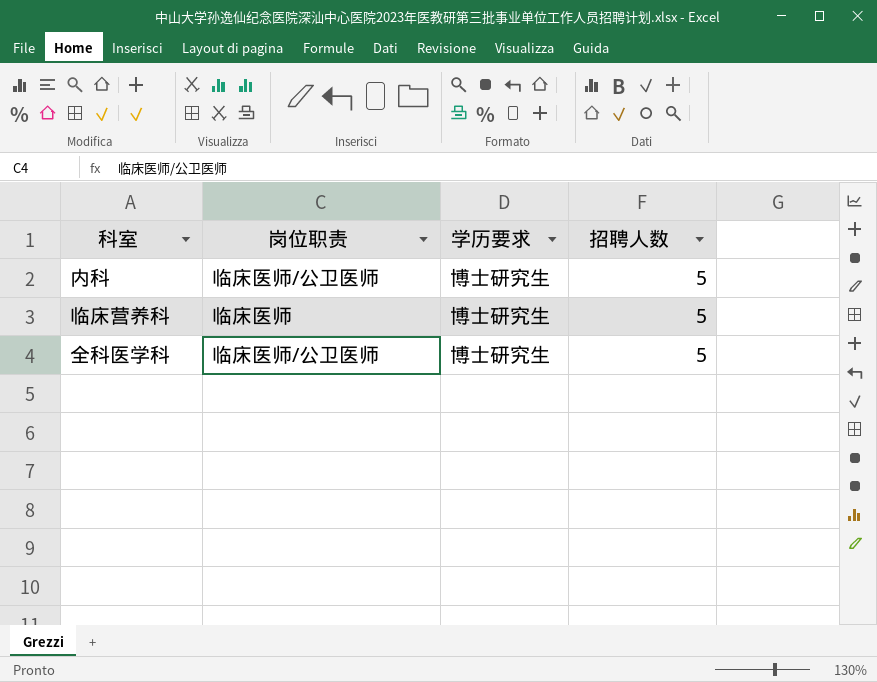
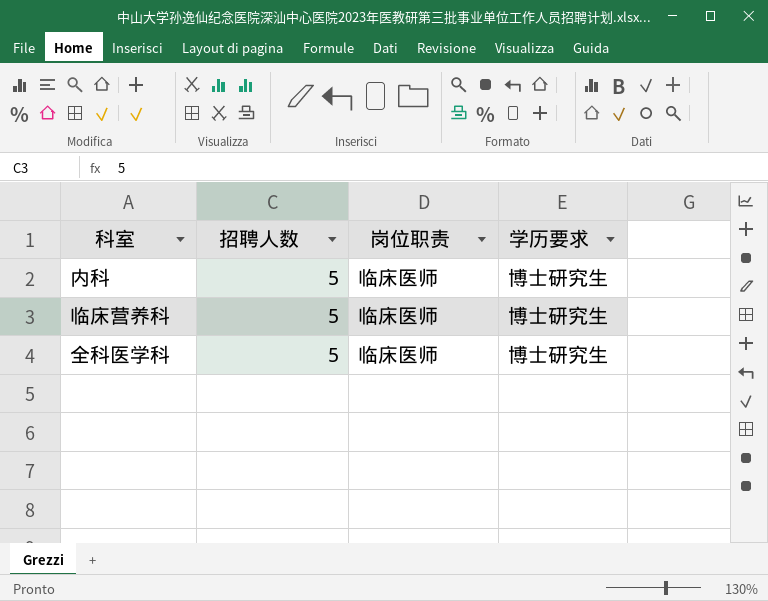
column 招聘人数 | position: 4 -> 2
内科 | 岗位职责: 临床医师/公卫医师 -> 临床医师
全科医学科 | 岗位职责: 临床医师/公卫医师 -> 临床医师

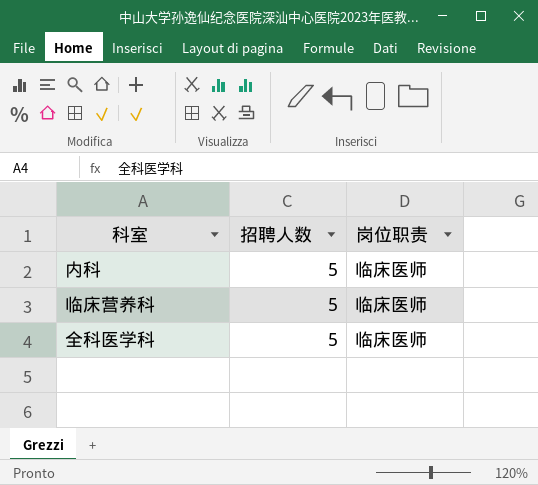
column 学历要求 | position: 4 -> none

